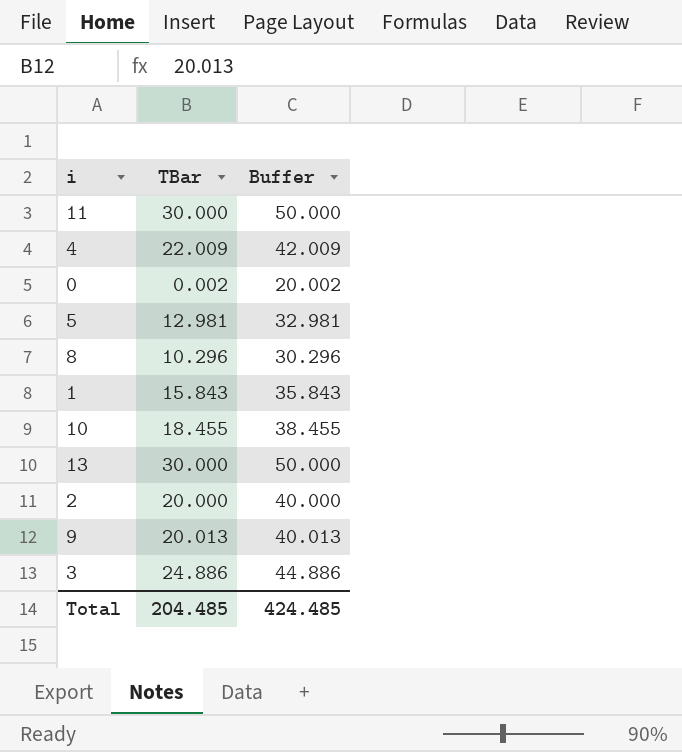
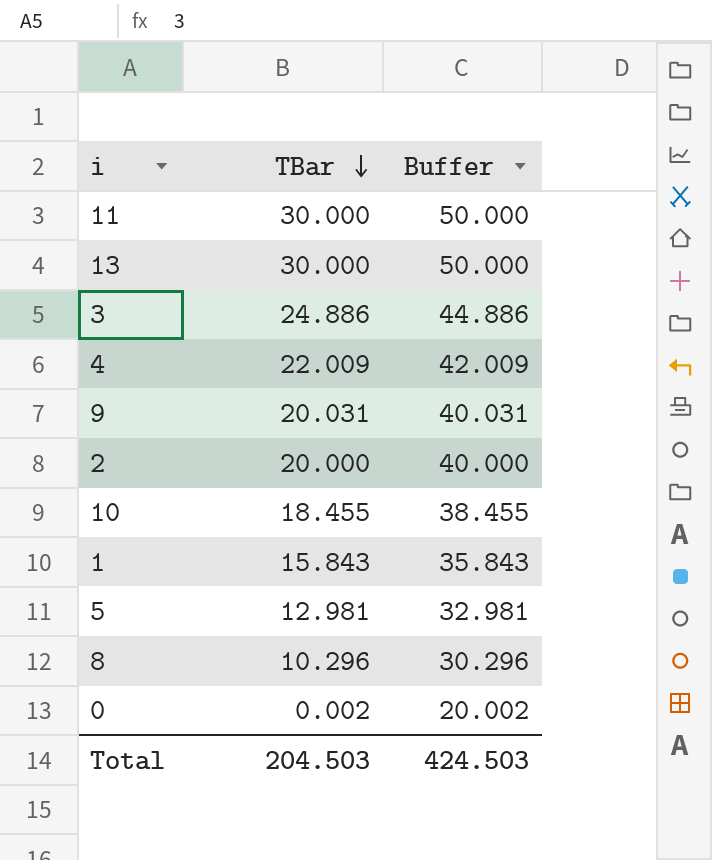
row order: none -> TBar descending
9 | TBar: 20.013 -> 20.031
9 | Buffer: 40.013 -> 40.031
Total | TBar: 204.485 -> 204.503
Total | Buffer: 424.485 -> 424.503

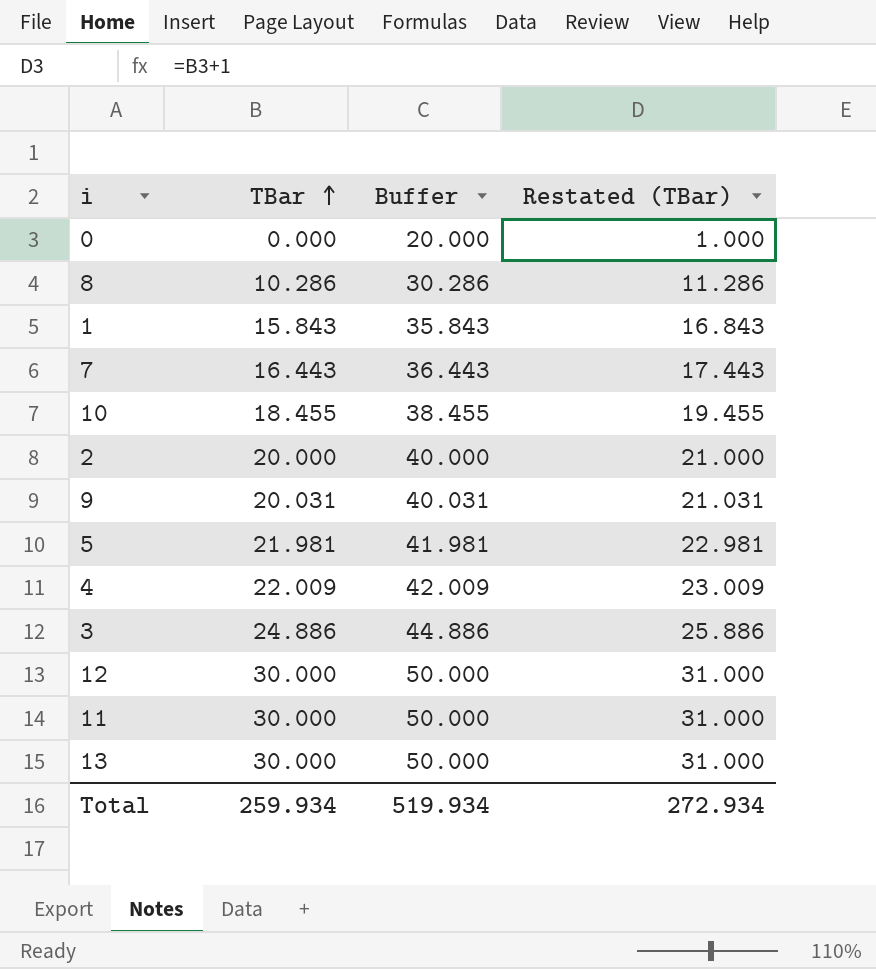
row order: TBar descending -> TBar ascending
column Restated (TBar) | formula: none -> [TBar] + 1
0 | TBar: 0.002 -> 0.000
0 | Buffer: 20.002 -> 20.000
8 | TBar: 10.296 -> 10.286
8 | Buffer: 30.296 -> 30.286
row 7: none -> 16.443 | 36.443 | 17.443
5 | TBar: 12.981 -> 21.981
5 | Buffer: 32.981 -> 41.981
row 12: none -> 30.000 | 50.000 | 31.000
Total | TBar: 204.503 -> 259.934
Total | Buffer: 424.503 -> 519.934

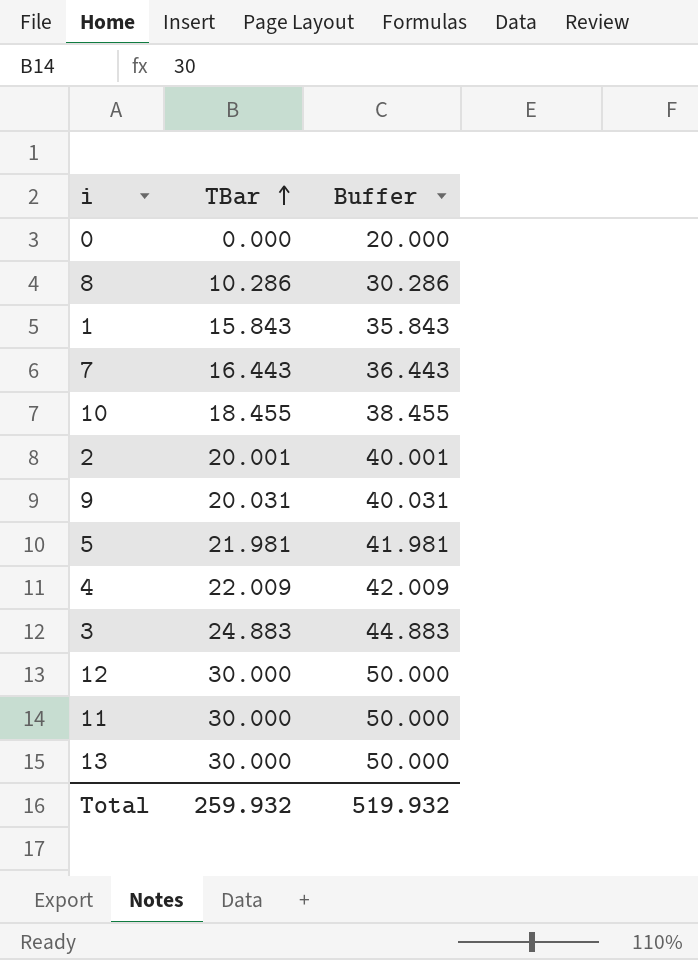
column Restated (TBar) | formula: [TBar] + 1 -> none
2 | TBar: 20.000 -> 20.001
2 | Buffer: 40.000 -> 40.001
3 | TBar: 24.886 -> 24.883
3 | Buffer: 44.886 -> 44.883
Total | TBar: 259.934 -> 259.932
Total | Buffer: 519.934 -> 519.932

